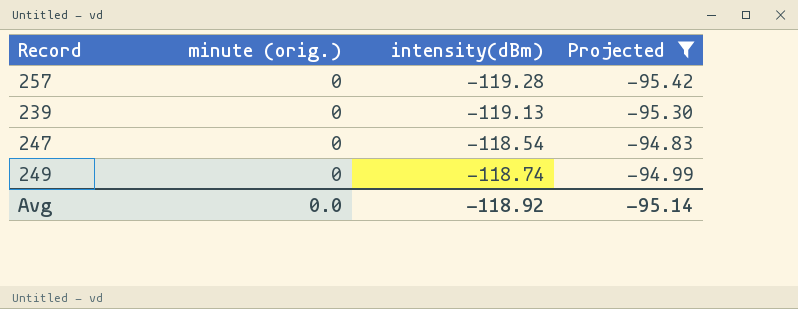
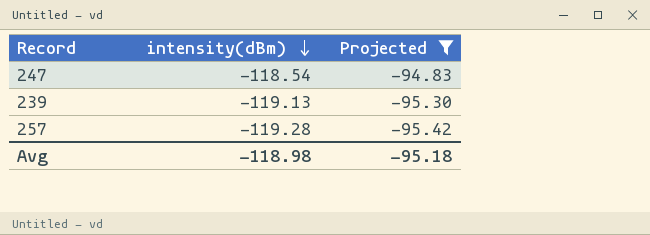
row order: none -> intensity(dBm) descending
column minute (orig.) | position: 2 -> none
row 249: 0 | -118.74 | -94.99 -> none
Avg | intensity(dBm): -118.92 -> -118.98
Avg | Projected: -95.14 -> -95.18

